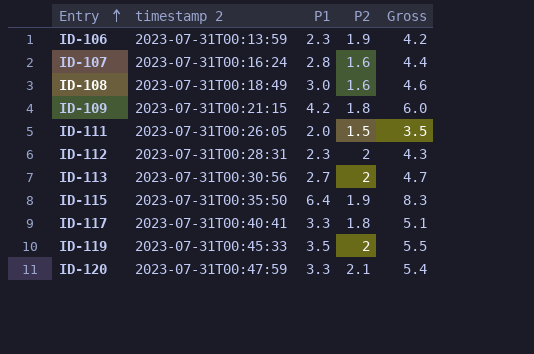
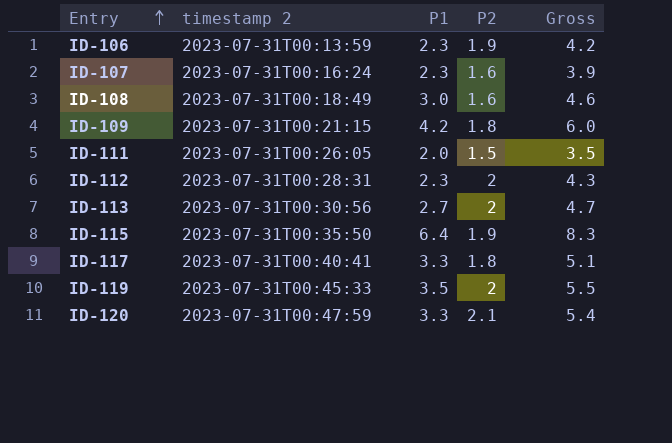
ID-107 | P1: 2.8 -> 2.3
ID-107 | Gross: 4.4 -> 3.9

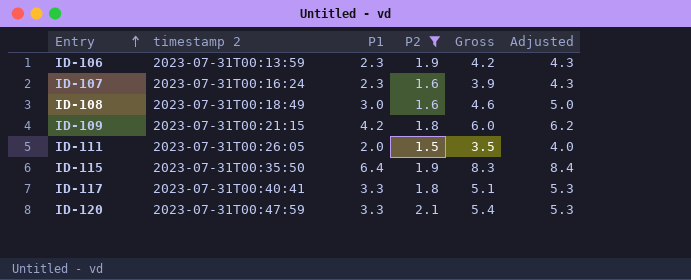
filter: none -> P2 != 2
column Adjusted | formula: none -> [P1] + 2

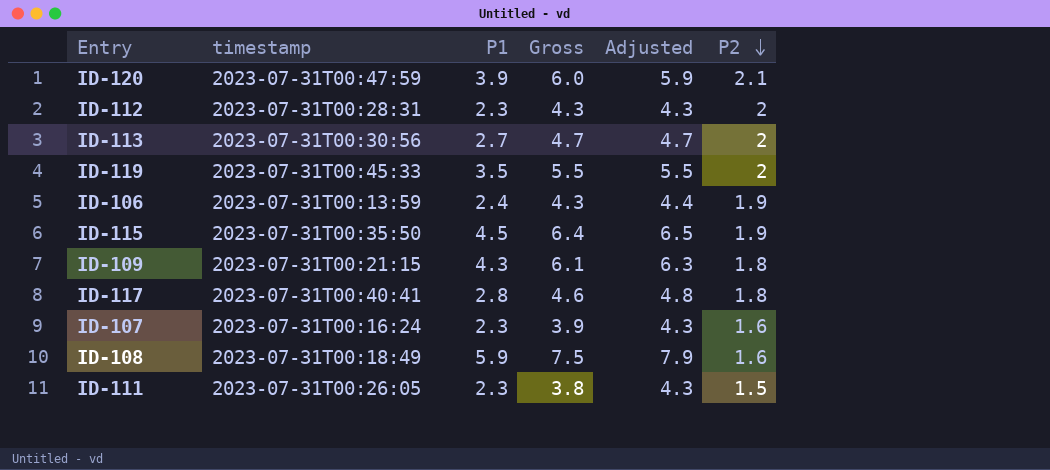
filter: P2 != 2 -> none
row order: Entry ascending -> P2 descending
column name: timestamp 2 -> timestamp
column P2 | position: 4 -> 6
ID-120 | P1: 3.3 -> 3.9
ID-120 | Gross: 5.4 -> 6.0
ID-120 | Adjusted: 5.3 -> 5.9
ID-106 | P1: 2.3 -> 2.4
ID-106 | Gross: 4.2 -> 4.3
ID-106 | Adjusted: 4.3 -> 4.4
ID-115 | P1: 6.4 -> 4.5
ID-115 | Gross: 8.3 -> 6.4
ID-115 | Adjusted: 8.4 -> 6.5
ID-109 | P1: 4.2 -> 4.3
ID-109 | Gross: 6.0 -> 6.1
ID-109 | Adjusted: 6.2 -> 6.3
ID-117 | P1: 3.3 -> 2.8
ID-117 | Gross: 5.1 -> 4.6
ID-117 | Adjusted: 5.3 -> 4.8
ID-108 | P1: 3.0 -> 5.9
ID-108 | Gross: 4.6 -> 7.5
ID-108 | Adjusted: 5.0 -> 7.9
ID-111 | P1: 2.0 -> 2.3
ID-111 | Gross: 3.5 -> 3.8
ID-111 | Adjusted: 4.0 -> 4.3

